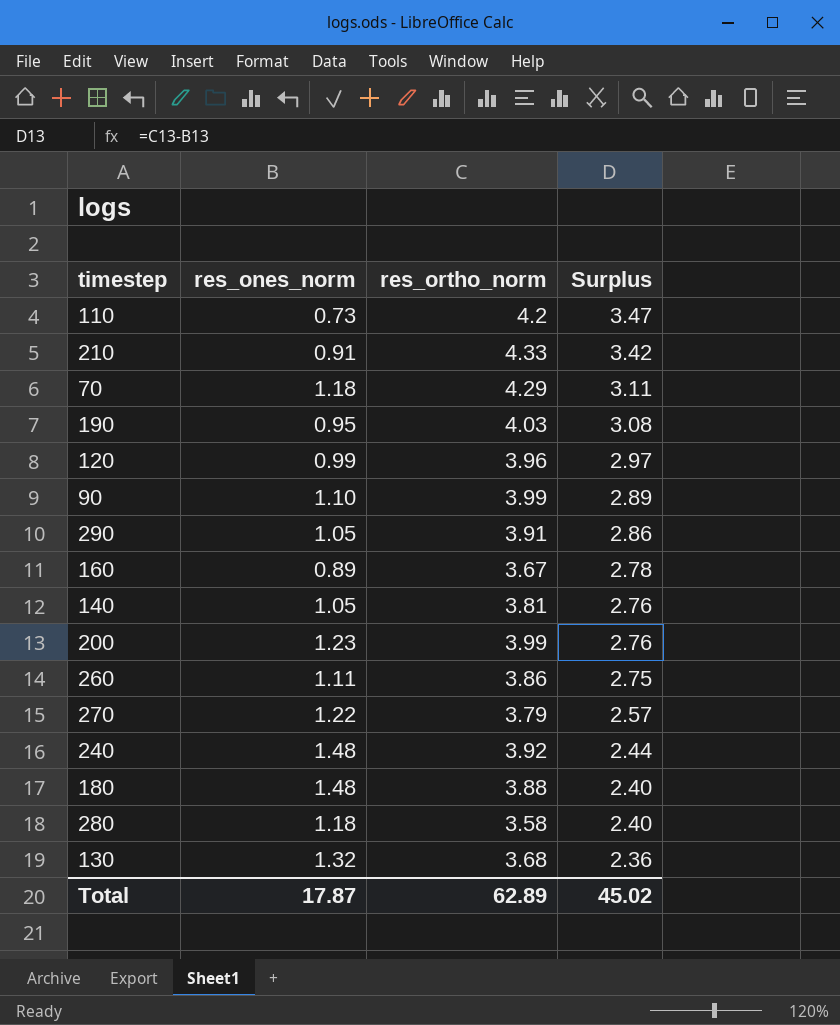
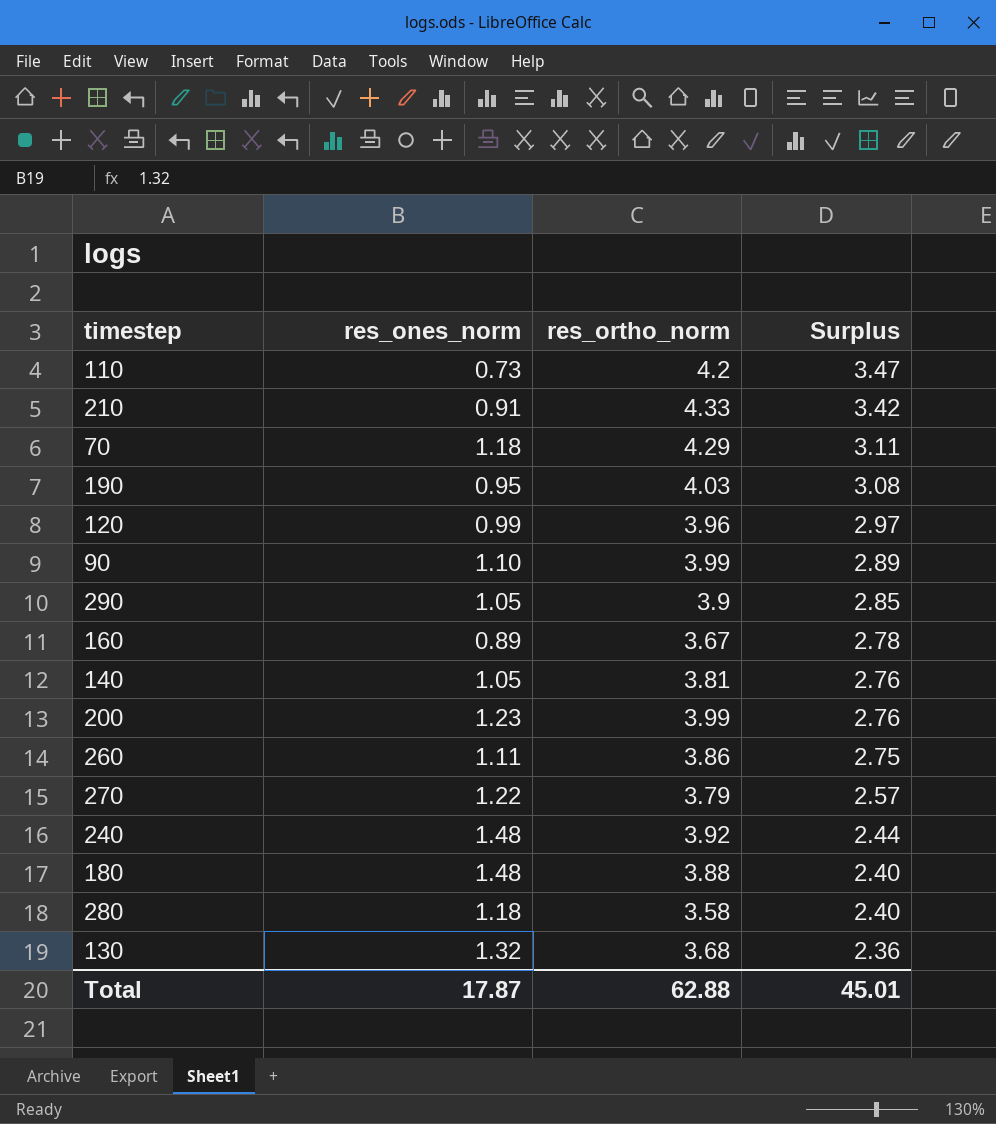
290 | res_ortho_norm: 3.91 -> 3.9
290 | Surplus: 2.86 -> 2.85
Total | res_ortho_norm: 62.89 -> 62.88
Total | Surplus: 45.02 -> 45.01

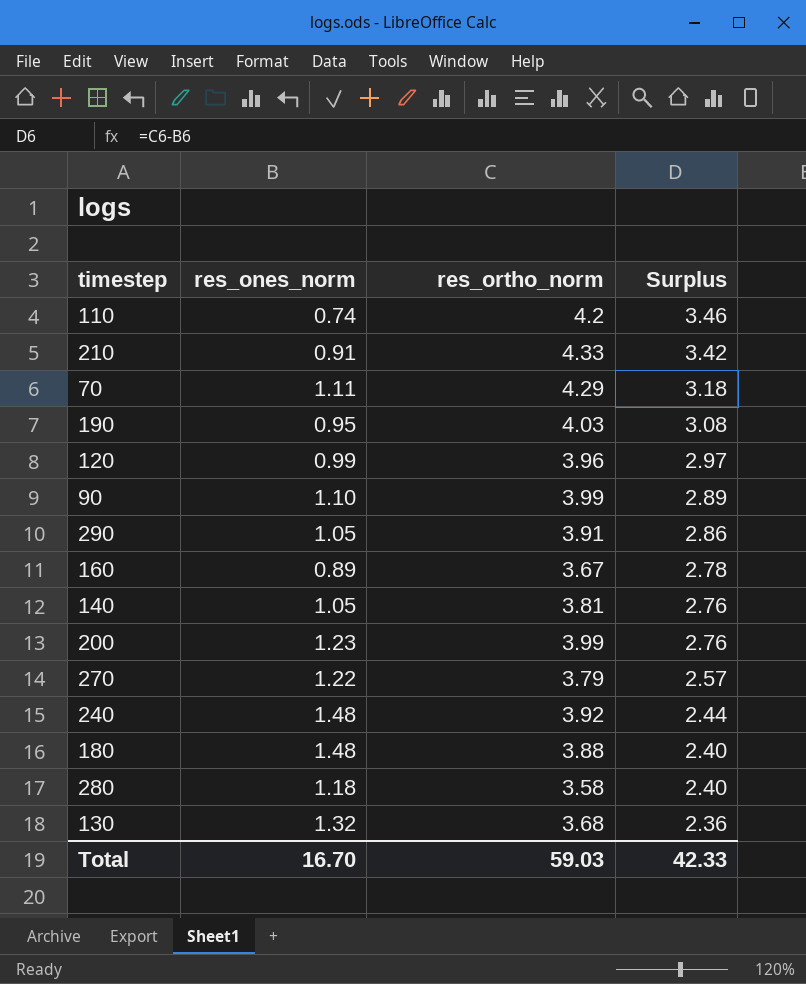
row 260: 1.11 | 3.86 | 2.75 -> none
110 | res_ones_norm: 0.73 -> 0.74
110 | Surplus: 3.47 -> 3.46
70 | res_ones_norm: 1.18 -> 1.11
70 | Surplus: 3.11 -> 3.18
290 | res_ortho_norm: 3.9 -> 3.91
290 | Surplus: 2.85 -> 2.86
Total | res_ones_norm: 17.87 -> 16.70
Total | res_ortho_norm: 62.88 -> 59.03
Total | Surplus: 45.01 -> 42.33

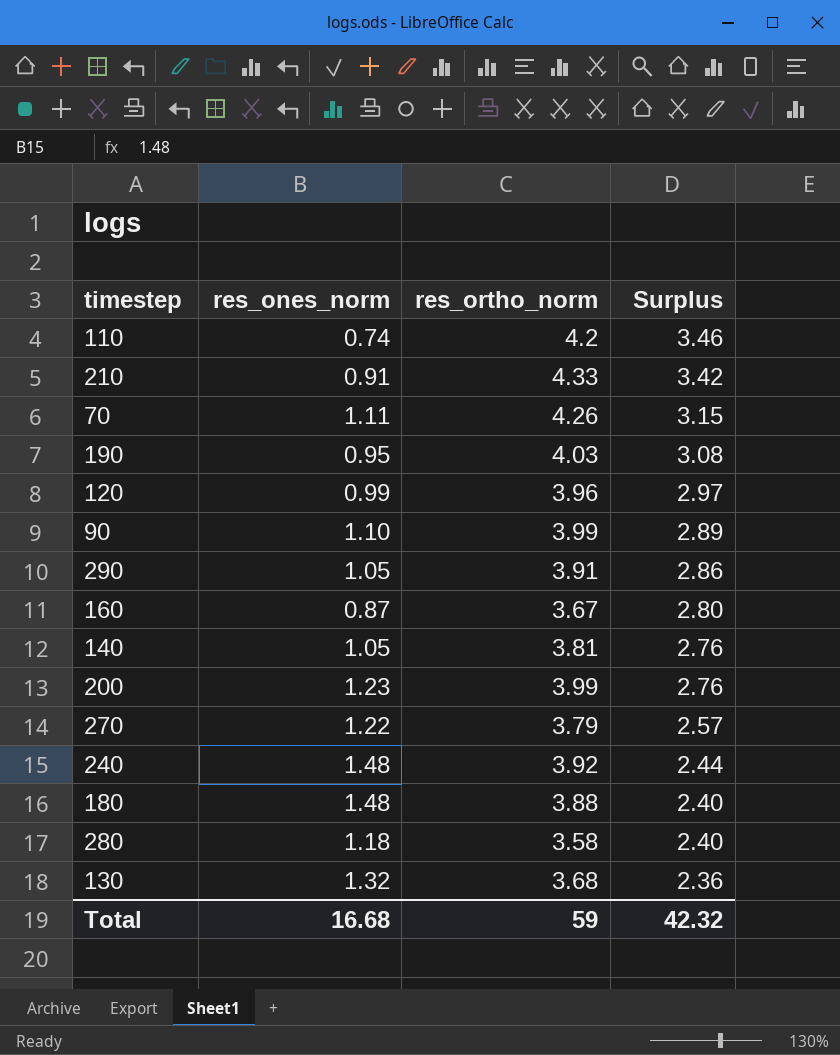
70 | res_ortho_norm: 4.29 -> 4.26
70 | Surplus: 3.18 -> 3.15
160 | res_ones_norm: 0.89 -> 0.87
160 | Surplus: 2.78 -> 2.80
Total | res_ones_norm: 16.70 -> 16.68
Total | res_ortho_norm: 59.03 -> 59
Total | Surplus: 42.33 -> 42.32

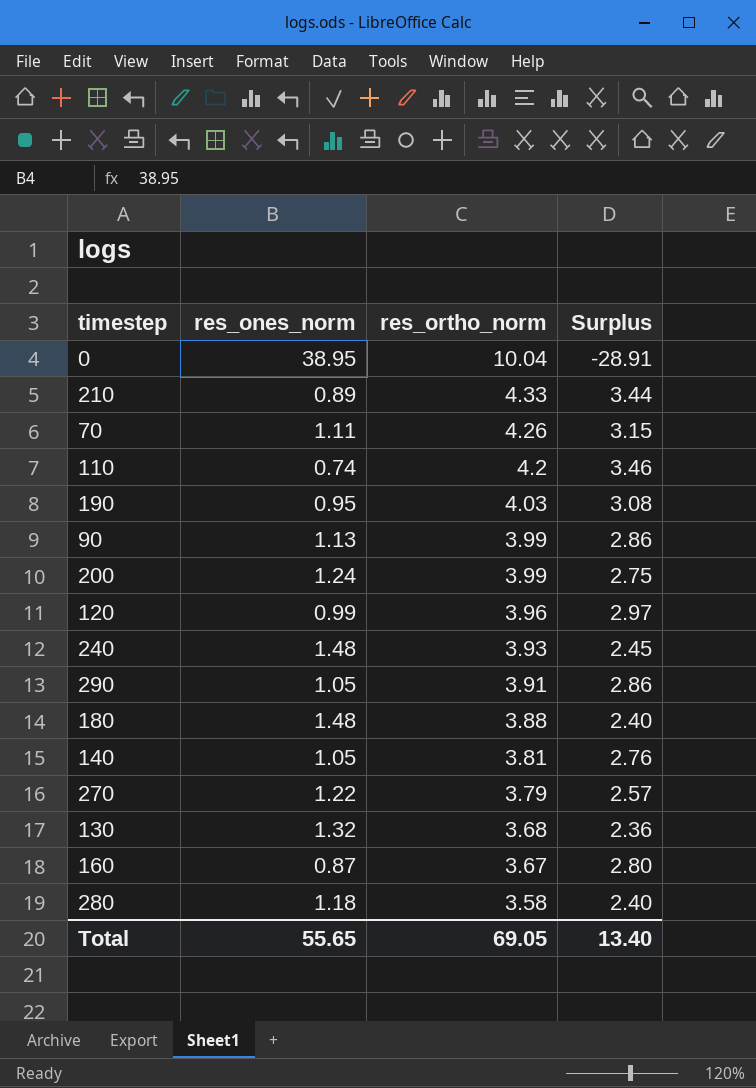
row order: Surplus descending -> res_ortho_norm descending
row 0: none -> 38.95 | 10.04 | -28.91
210 | res_ones_norm: 0.91 -> 0.89
210 | Surplus: 3.42 -> 3.44
90 | res_ones_norm: 1.10 -> 1.13
90 | Surplus: 2.89 -> 2.86
200 | res_ones_norm: 1.23 -> 1.24
200 | Surplus: 2.76 -> 2.75
240 | res_ortho_norm: 3.92 -> 3.93
240 | Surplus: 2.44 -> 2.45
Total | res_ones_norm: 16.68 -> 55.65
Total | res_ortho_norm: 59 -> 69.05
Total | Surplus: 42.32 -> 13.40

